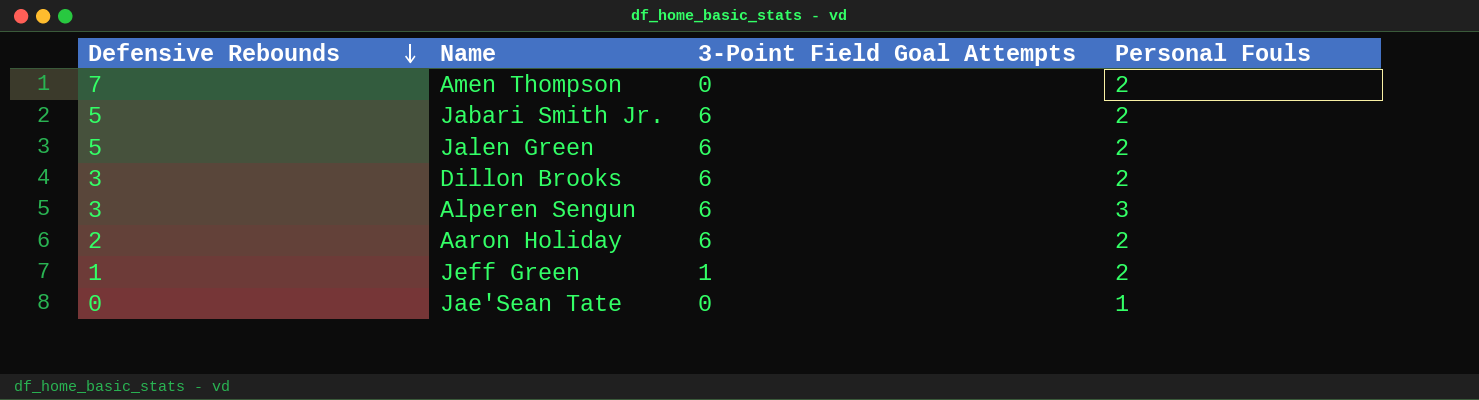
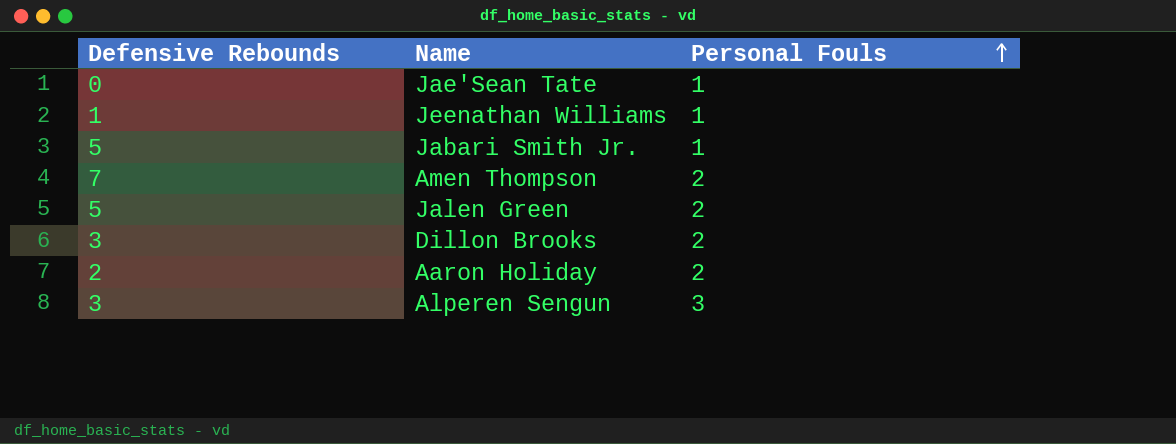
row order: Defensive Rebounds descending -> Personal Fouls ascending
column 3-Point Field Goal Attempts | position: 3 -> none
row Jeff Green: 1 | 1 | 2 -> none
row Jeenathan Williams: none -> 1 | 1
Jabari Smith Jr. | Personal Fouls: 2 -> 1

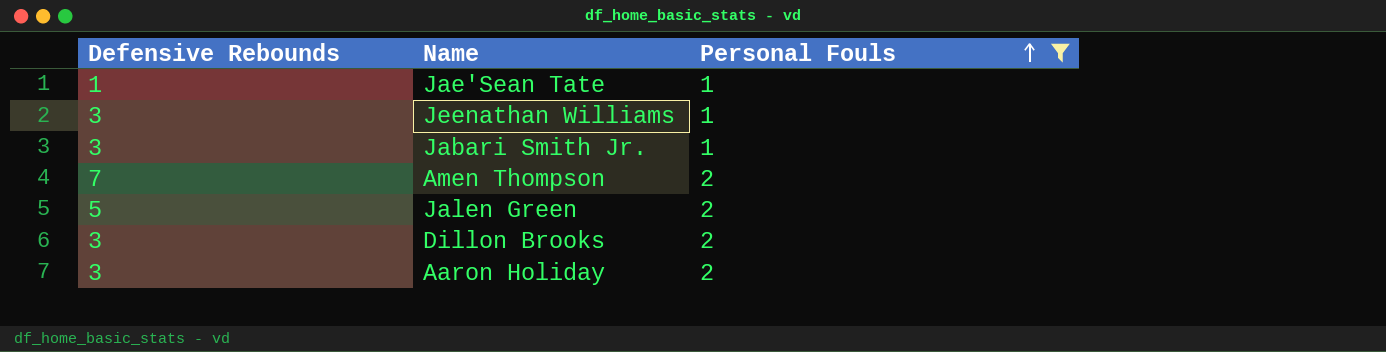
filter: none -> Personal Fouls != 3
Jae'Sean Tate | Defensive Rebounds: 0 -> 1
Jeenathan Williams | Defensive Rebounds: 1 -> 3
Jabari Smith Jr. | Defensive Rebounds: 5 -> 3
Aaron Holiday | Defensive Rebounds: 2 -> 3

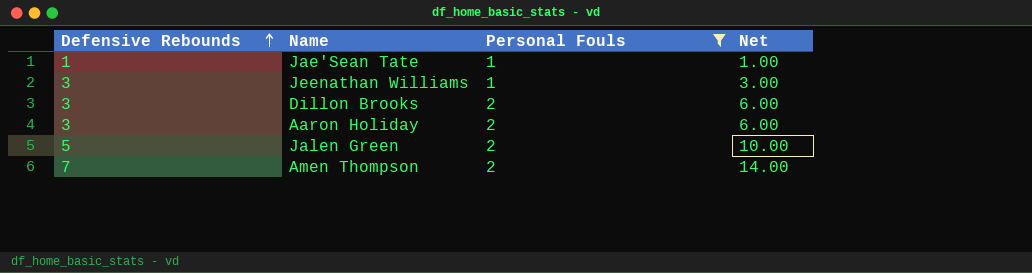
row order: Personal Fouls ascending -> Defensive Rebounds ascending
column Net | formula: none -> [Defensive Rebounds] * [Personal Fouls]
row Jabari Smith Jr.: 3 | 1 -> none

